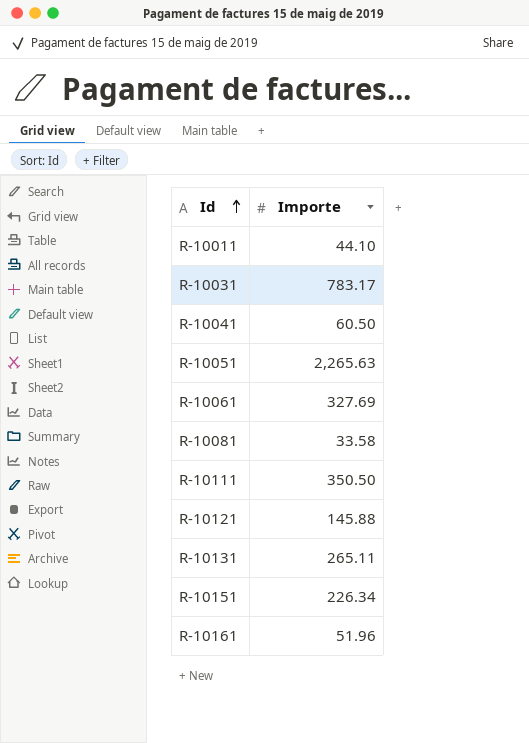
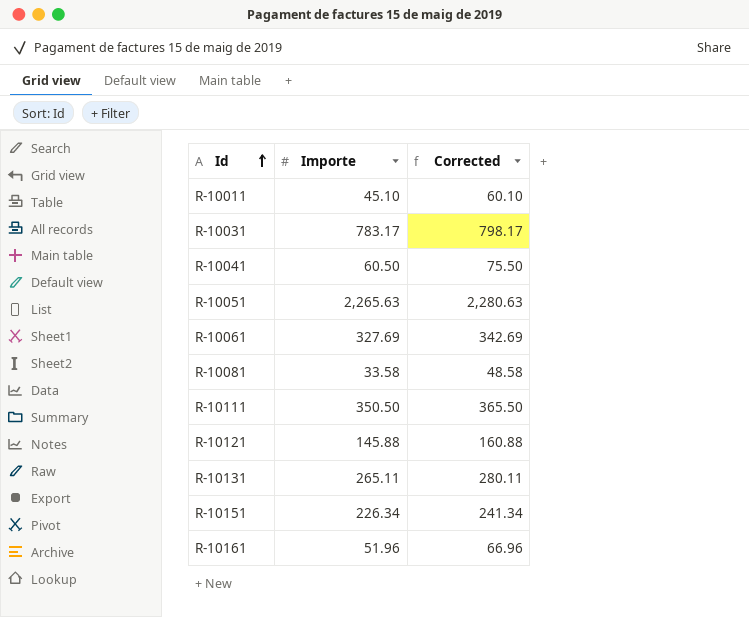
column Corrected | formula: none -> [Importe] + 15
R-10011 | Importe: 44.10 -> 45.10

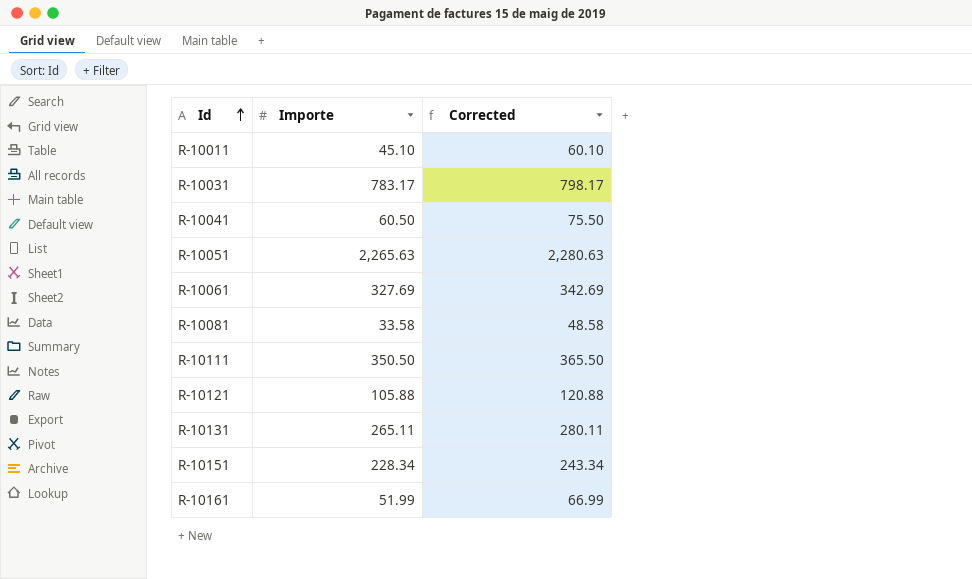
R-10121 | Importe: 145.88 -> 105.88
R-10121 | Corrected: 160.88 -> 120.88
R-10151 | Importe: 226.34 -> 228.34
R-10151 | Corrected: 241.34 -> 243.34
R-10161 | Importe: 51.96 -> 51.99
R-10161 | Corrected: 66.96 -> 66.99

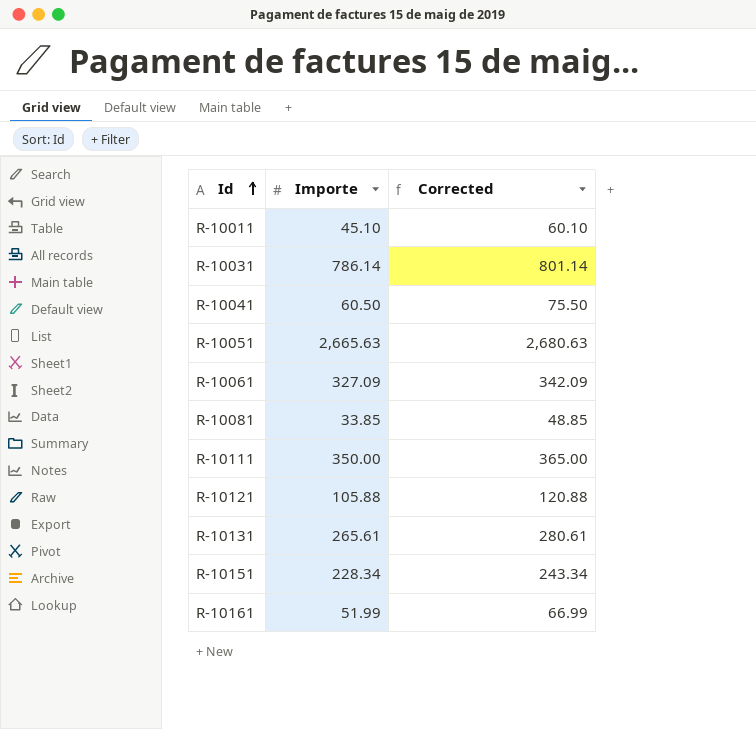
R-10031 | Importe: 783.17 -> 786.14
R-10031 | Corrected: 798.17 -> 801.14
R-10051 | Importe: 2,265.63 -> 2,665.63
R-10051 | Corrected: 2,280.63 -> 2,680.63
R-10061 | Importe: 327.69 -> 327.09
R-10061 | Corrected: 342.69 -> 342.09
R-10081 | Importe: 33.58 -> 33.85
R-10081 | Corrected: 48.58 -> 48.85
R-10111 | Importe: 350.50 -> 350.00
R-10111 | Corrected: 365.50 -> 365.00
R-10131 | Importe: 265.11 -> 265.61
R-10131 | Corrected: 280.11 -> 280.61

